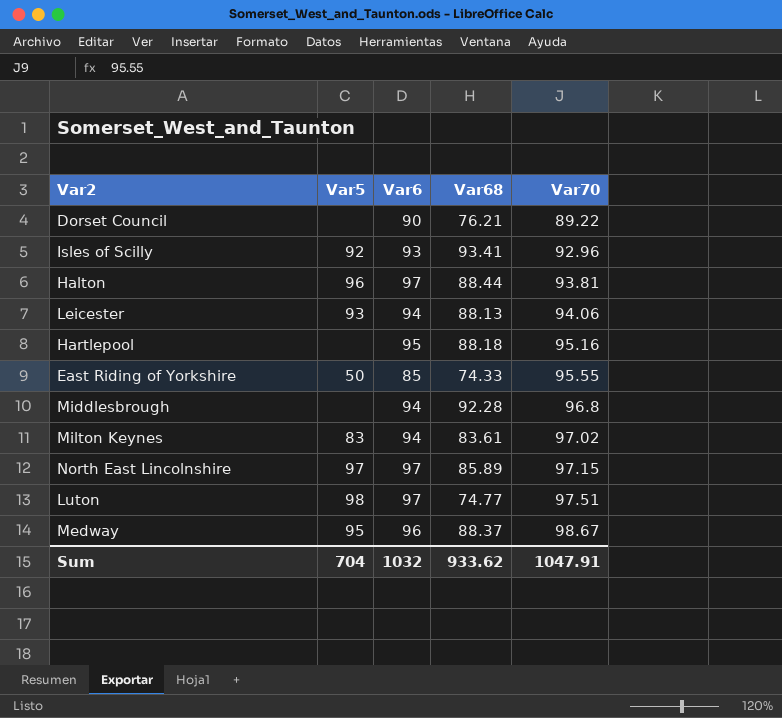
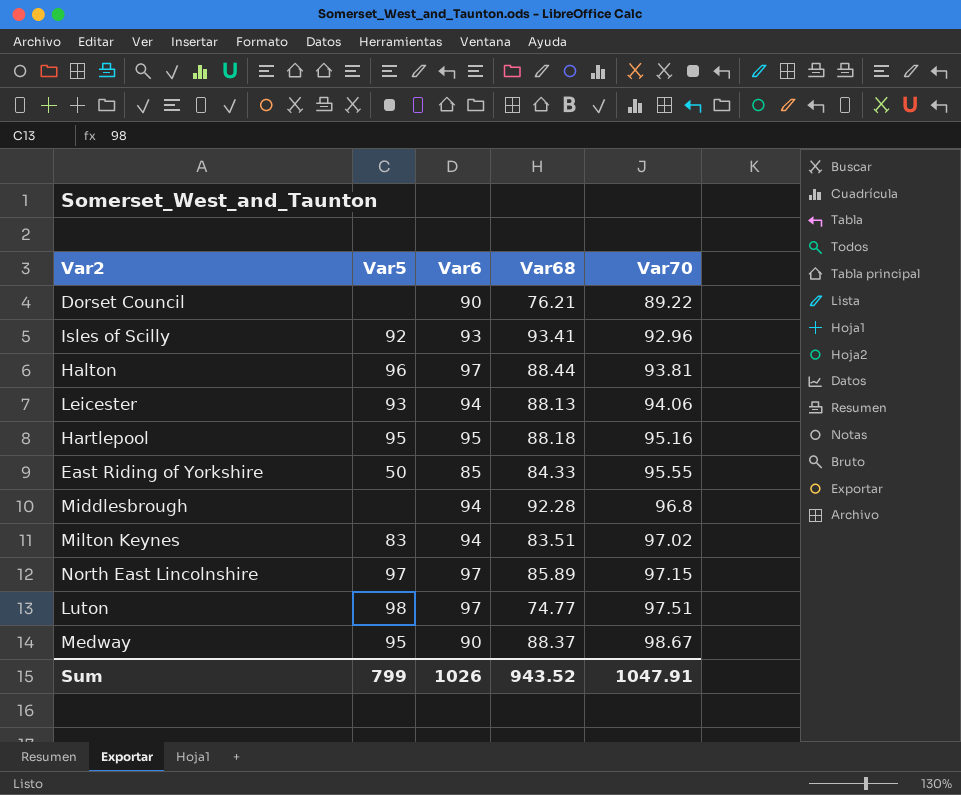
Hartlepool | Var5: none -> 95
East Riding of Yorkshire | Var68: 74.33 -> 84.33
Milton Keynes | Var68: 83.61 -> 83.51
Medway | Var6: 96 -> 90
Sum | Var5: 704 -> 799
Sum | Var6: 1032 -> 1026
Sum | Var68: 933.62 -> 943.52

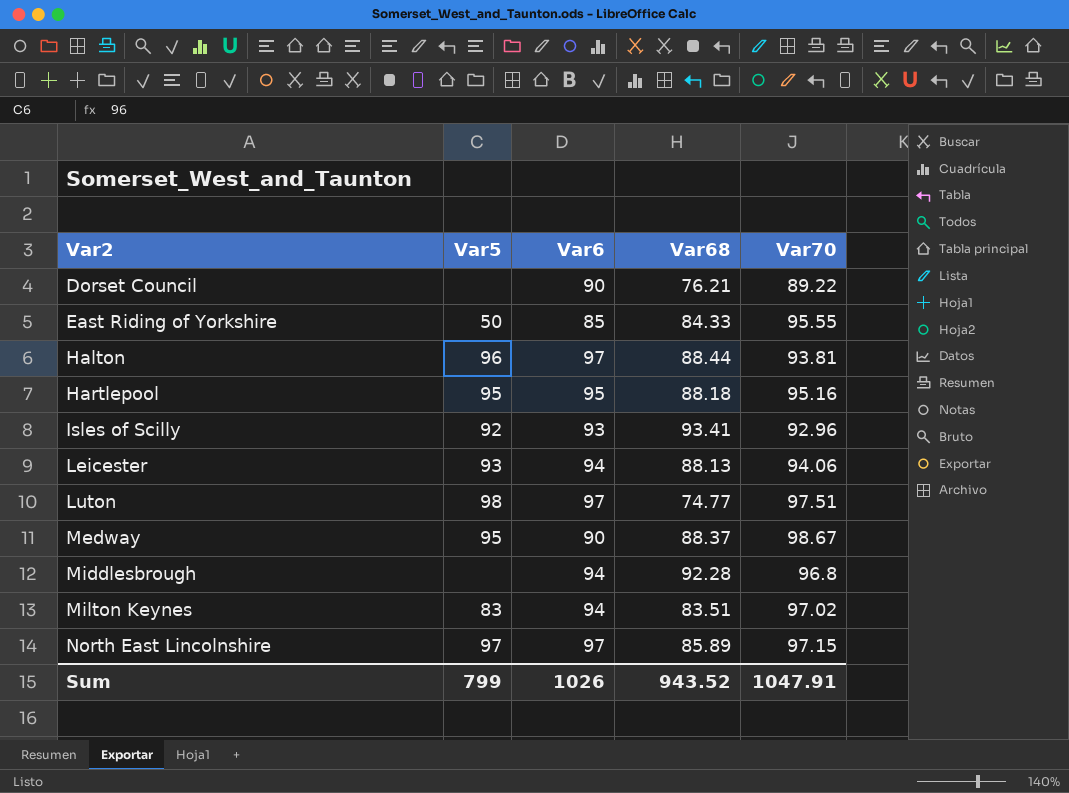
row order: Var70 ascending -> Var2 ascending

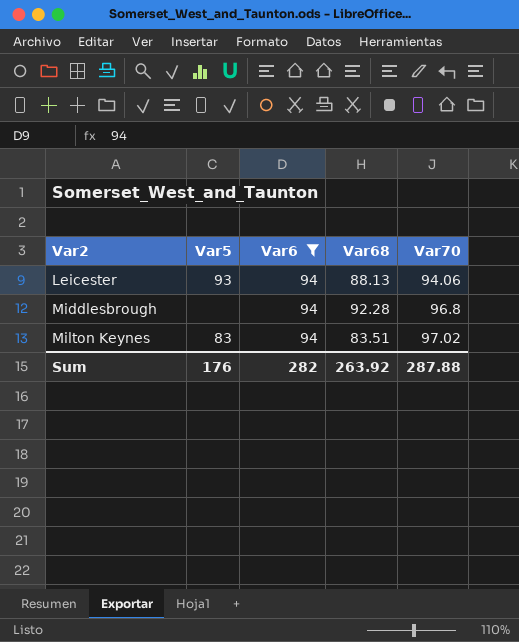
filter: none -> Var6 = 94
Sum | Var5: 799 -> 176
Sum | Var6: 1026 -> 282
Sum | Var68: 943.52 -> 263.92
Sum | Var70: 1047.91 -> 287.88

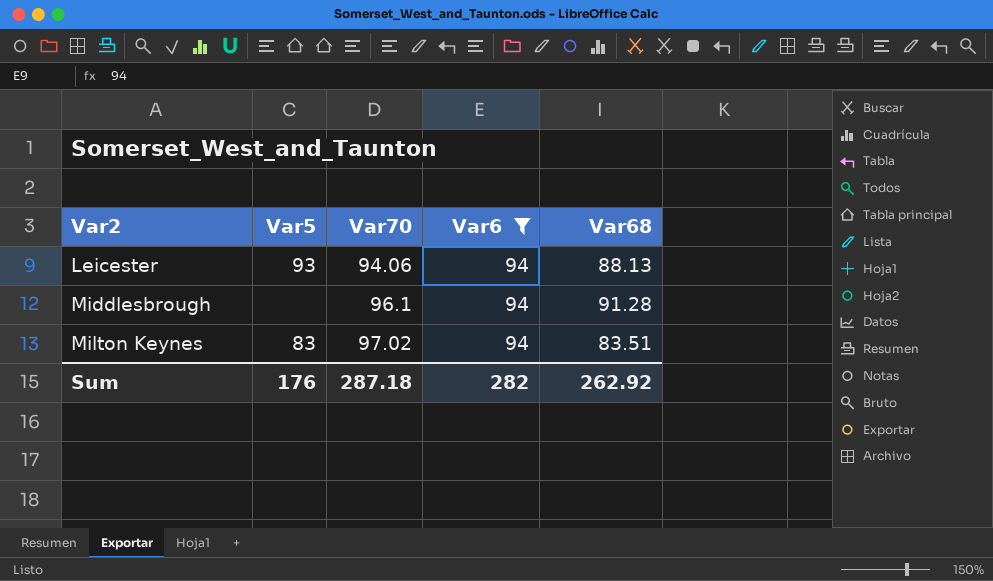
column Var70 | position: 5 -> 3
Middlesbrough | Var70: 96.8 -> 96.1
Middlesbrough | Var68: 92.28 -> 91.28
Sum | Var70: 287.88 -> 287.18
Sum | Var68: 263.92 -> 262.92

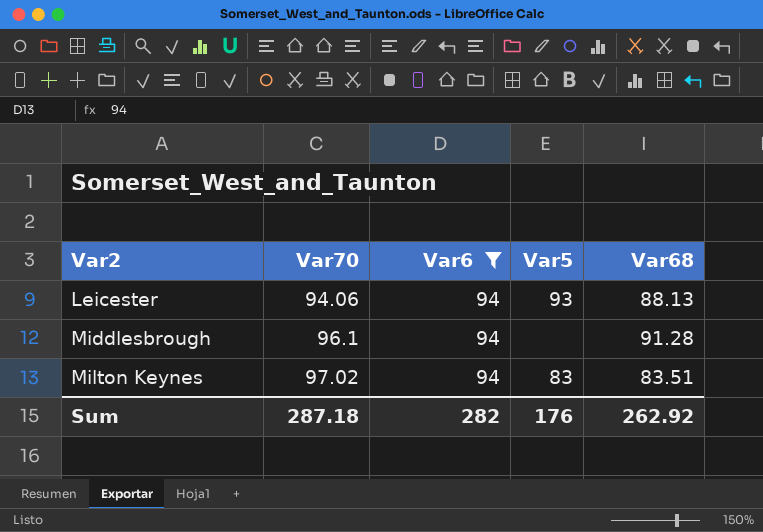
column Var5 | position: 2 -> 4

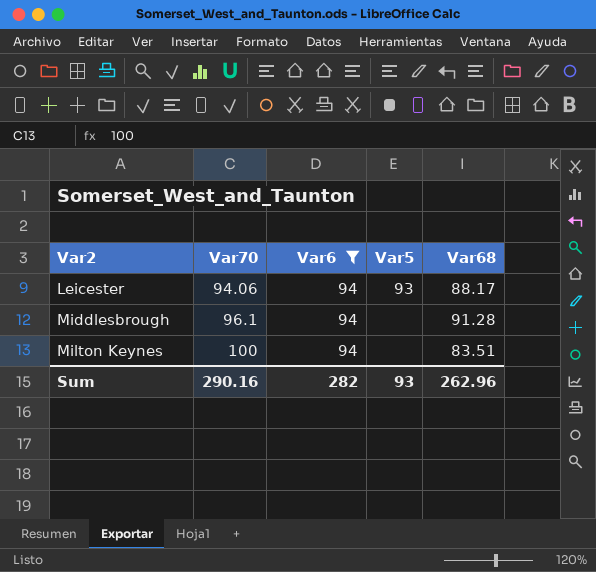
Leicester | Var68: 88.13 -> 88.17
Milton Keynes | Var70: 97.02 -> 100
Milton Keynes | Var5: 83 -> none
Sum | Var70: 287.18 -> 290.16
Sum | Var5: 176 -> 93
Sum | Var68: 262.92 -> 262.96

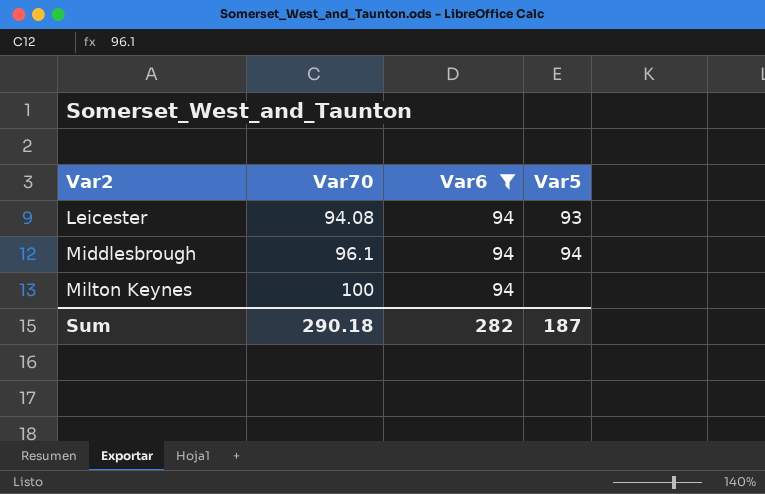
column Var68 | position: 5 -> none
Leicester | Var70: 94.06 -> 94.08
Middlesbrough | Var5: none -> 94
Sum | Var70: 290.16 -> 290.18
Sum | Var5: 93 -> 187

